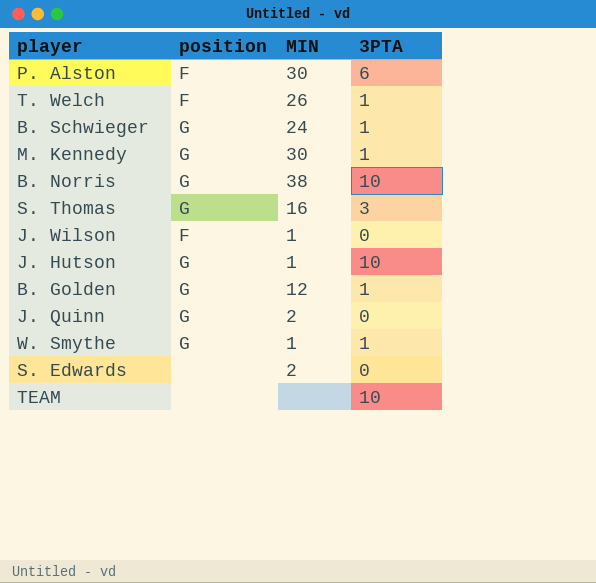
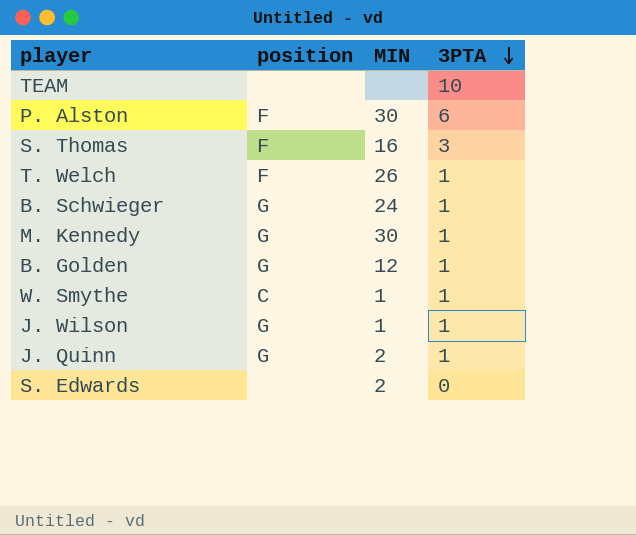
row order: none -> 3PTA descending
row B. Norris: G | 38 | 10 -> none
row J. Hutson: G | 1 | 10 -> none
S. Thomas | position: G -> F
W. Smythe | position: G -> C
J. Wilson | position: F -> G
J. Wilson | 3PTA: 0 -> 1
J. Quinn | 3PTA: 0 -> 1

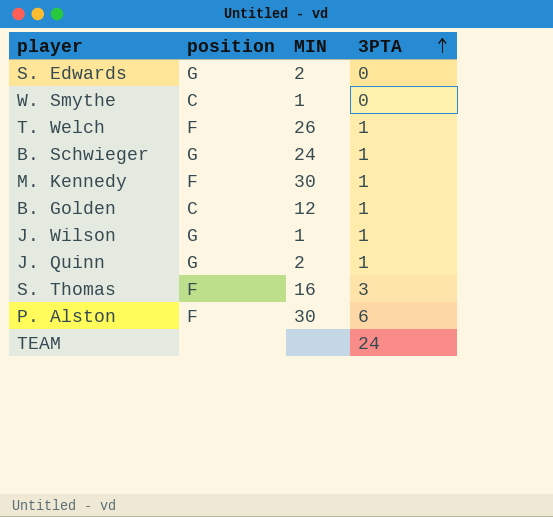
row order: 3PTA descending -> 3PTA ascending
S. Edwards | position: none -> G
W. Smythe | 3PTA: 1 -> 0
M. Kennedy | position: G -> F
B. Golden | position: G -> C
TEAM | 3PTA: 10 -> 24

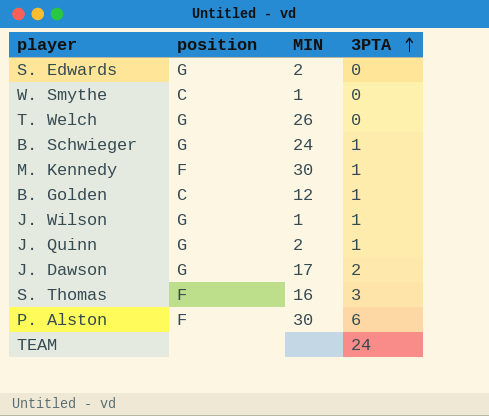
T. Welch | position: F -> G
T. Welch | 3PTA: 1 -> 0
row J. Dawson: none -> G | 17 | 2

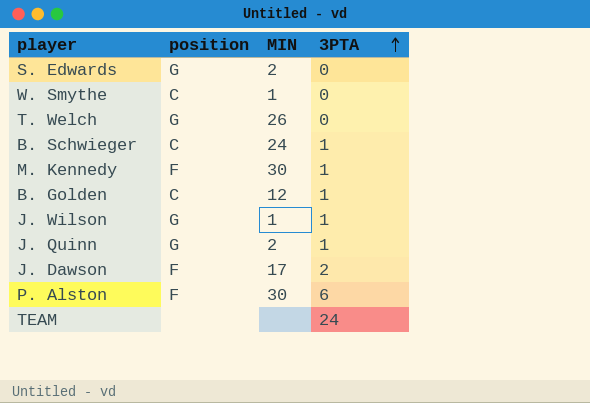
row S. Thomas: F | 16 | 3 -> none
B. Schwieger | position: G -> C
J. Dawson | position: G -> F

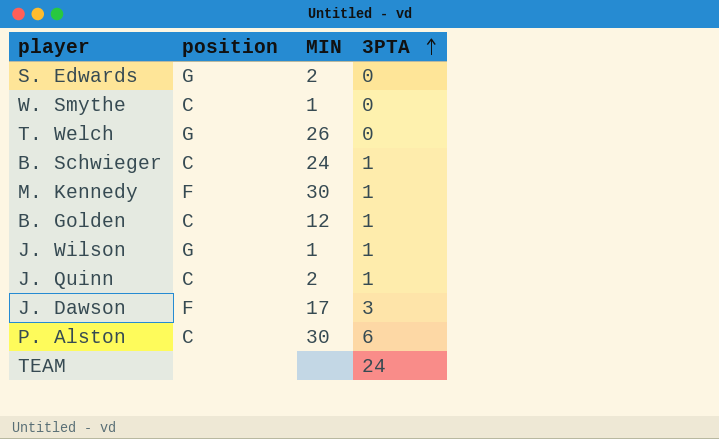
J. Quinn | position: G -> C
J. Dawson | 3PTA: 2 -> 3
P. Alston | position: F -> C

